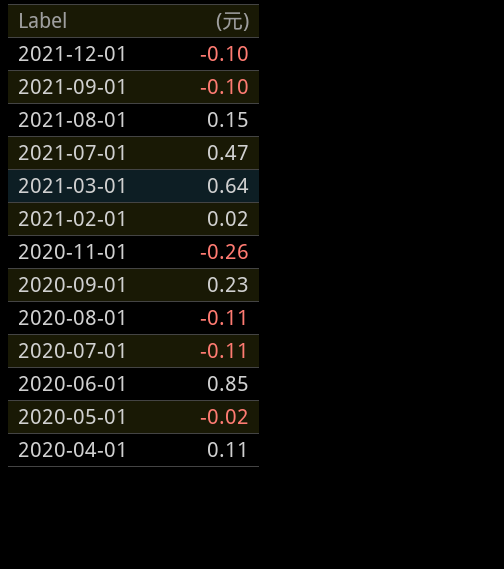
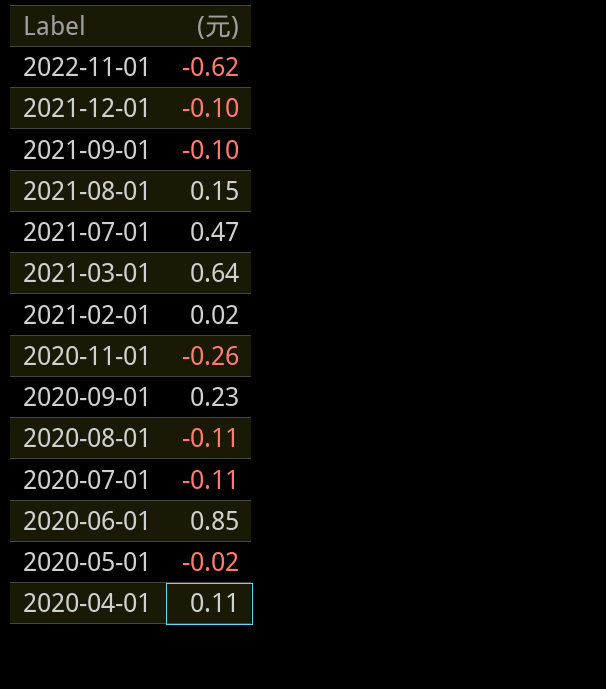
row 2022-11-01: none -> -0.62

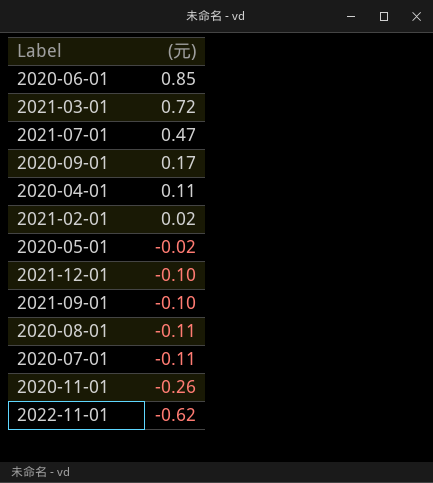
row order: Label descending -> (元) descending
row 2021-08-01: 0.15 -> none
2021-03-01 | (元): 0.64 -> 0.72
2020-09-01 | (元): 0.23 -> 0.17

